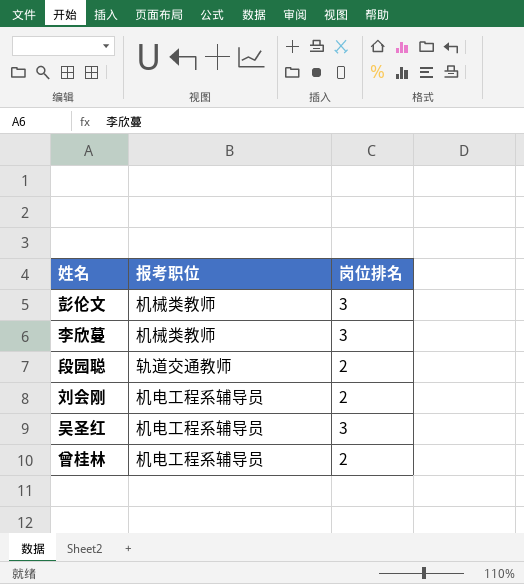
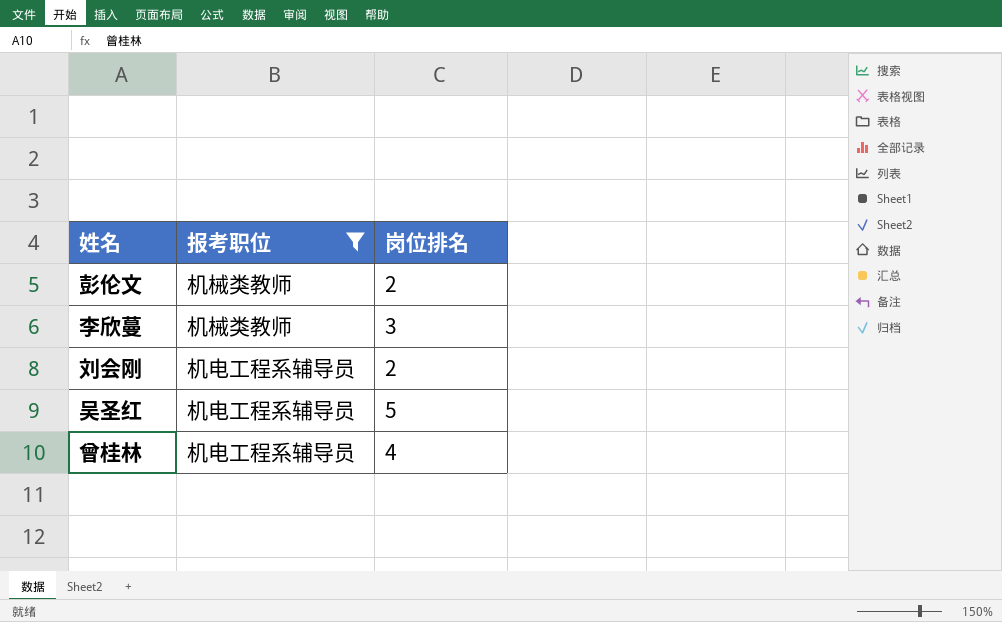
filter: none -> 报考职位 != 轨道交通教师
彭伦文 | 岗位排名: 3 -> 2
吴圣红 | 岗位排名: 3 -> 5
曾桂林 | 岗位排名: 2 -> 4

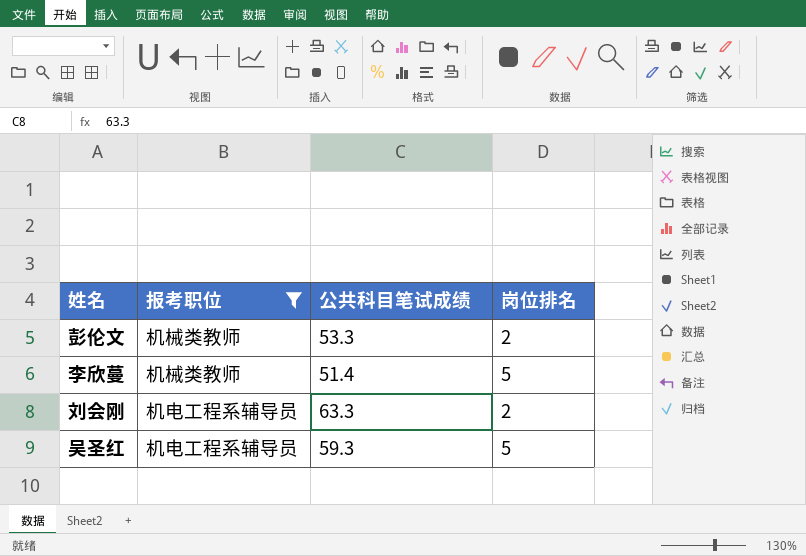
column 公共科目笔试成绩 | position: none -> 3
row 曾桂林: 机电工程系辅导员 | 4 -> none
李欣蔓 | 岗位排名: 3 -> 5

